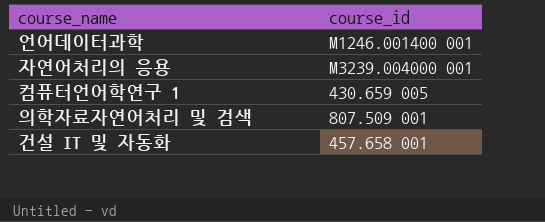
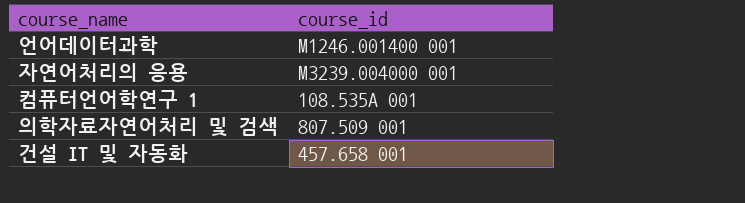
컴퓨터언어학연구 1 | course_id: 430.659 005 -> 108.535A 001

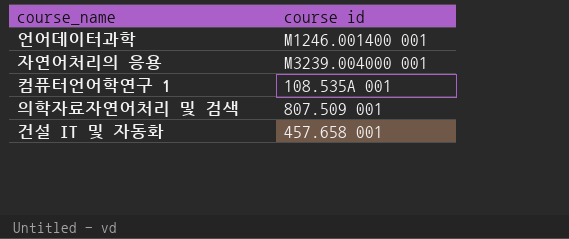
column name: course_id -> course id

